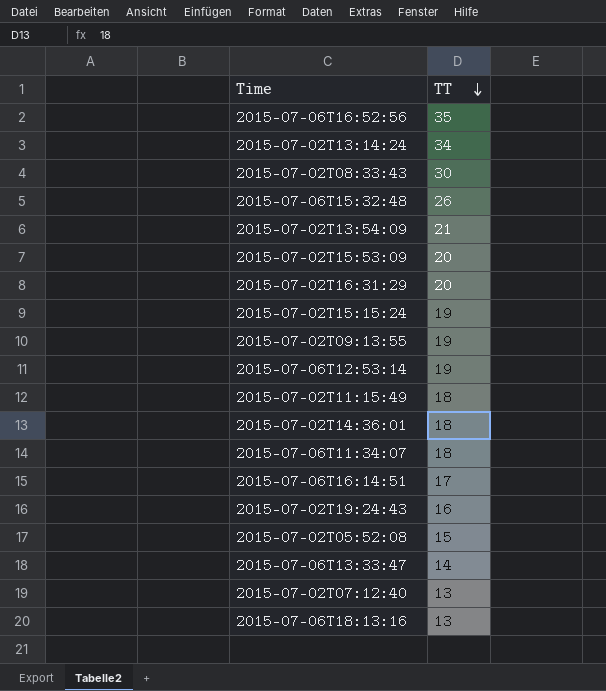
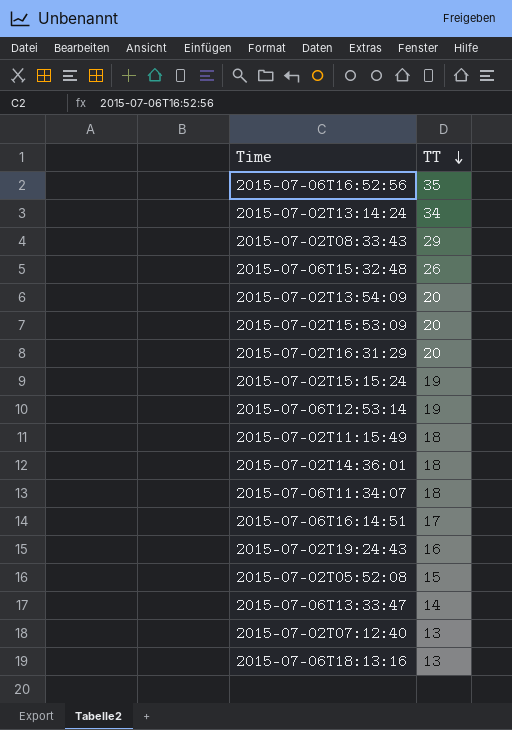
row 2015-07-02T09:13:55: 19 -> none
2015-07-02T08:33:43 | TT: 30 -> 29
2015-07-02T13:54:09 | TT: 21 -> 20

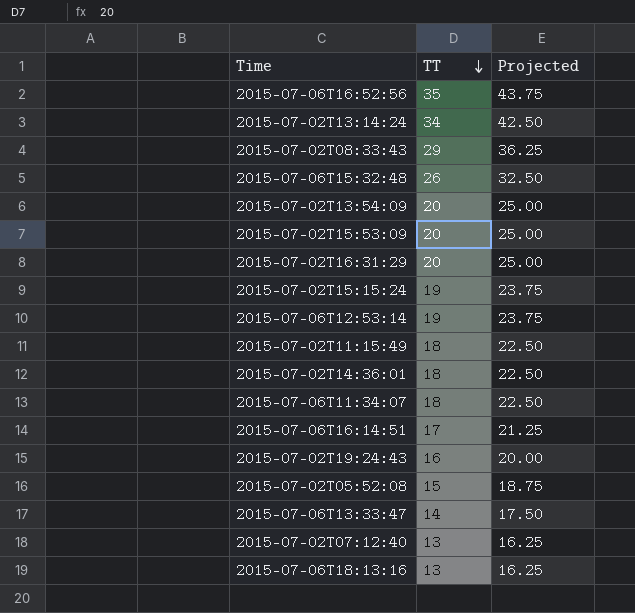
column Projected | formula: none -> [TT] * 1.25

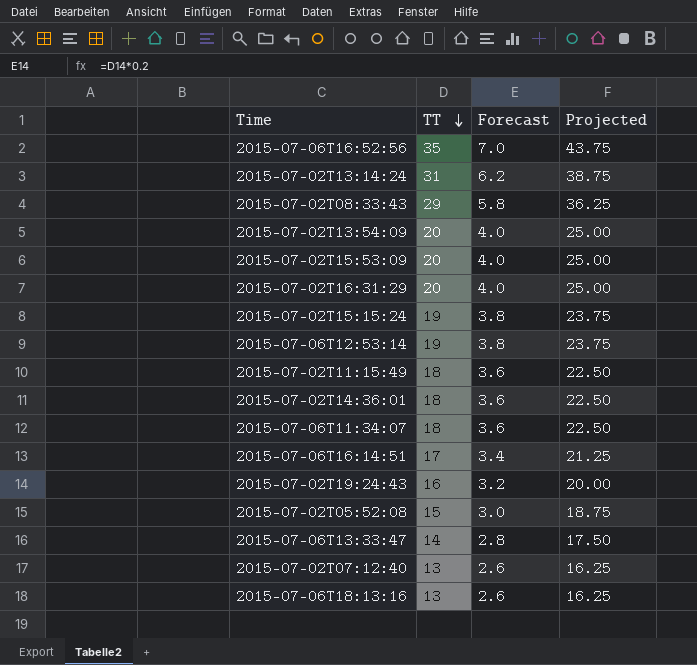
column Forecast | formula: none -> [TT] * 0.2
row 2015-07-06T15:32:48: 26 | 32.50 -> none
2015-07-02T13:14:24 | TT: 34 -> 31
2015-07-02T13:14:24 | Projected: 42.50 -> 38.75

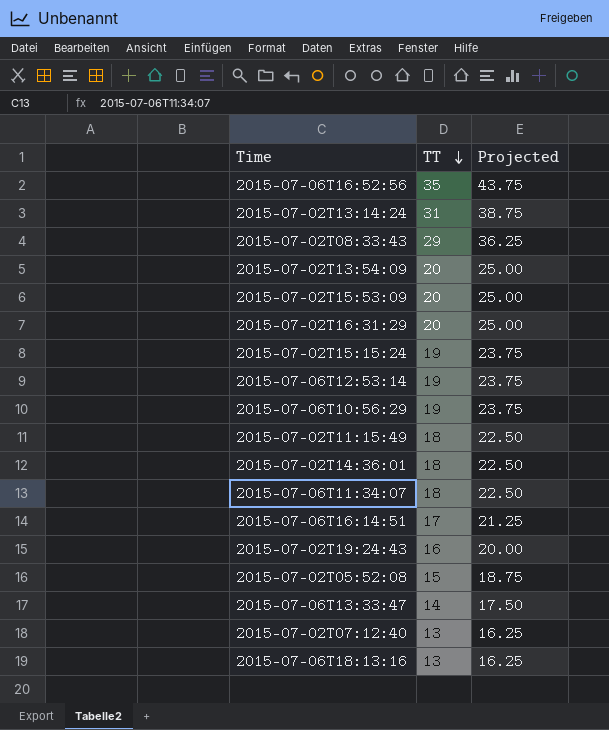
column Forecast | formula: [TT] * 0.2 -> none
row 2015-07-06T10:56:29: none -> 19 | 23.75

